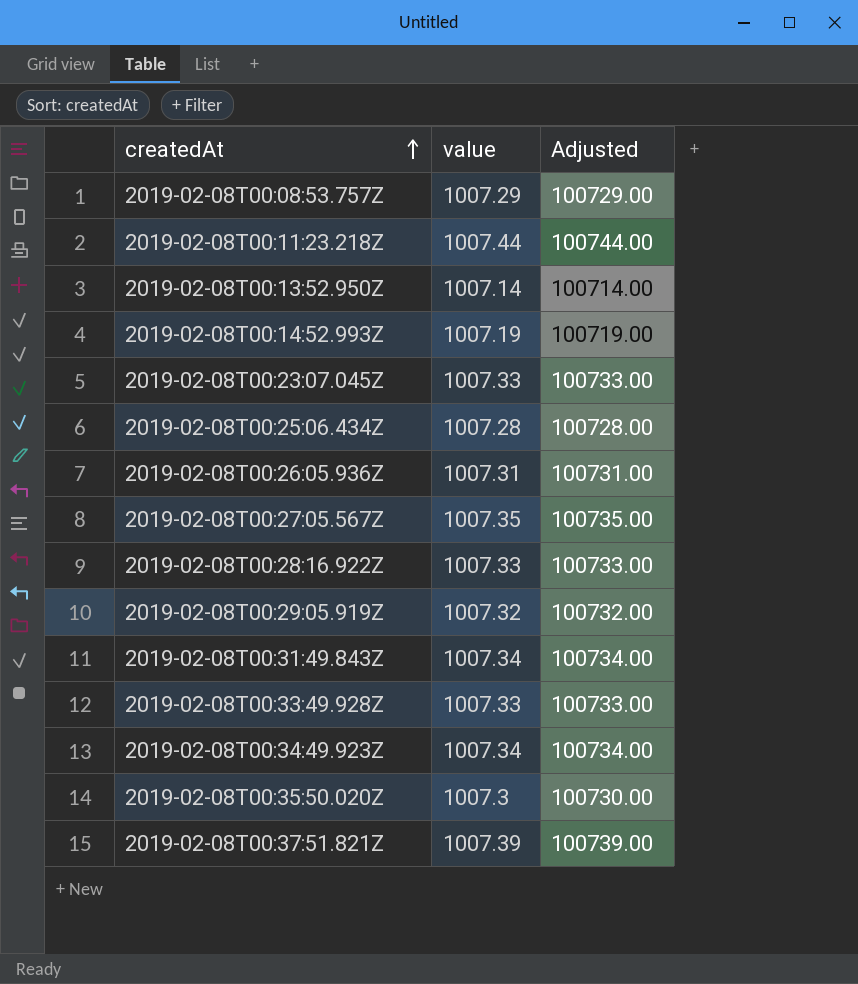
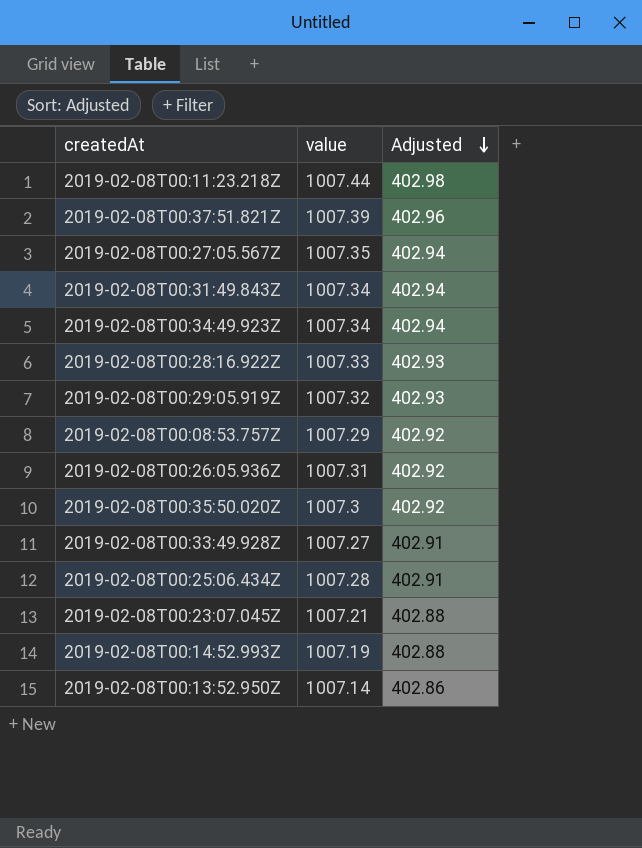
row order: createdAt ascending -> Adjusted descending
column Adjusted | formula: [value] * 100 -> [value] * 0.4
2019-02-08T00:33:49.928Z | value: 1007.33 -> 1007.27
2019-02-08T00:23:07.045Z | value: 1007.33 -> 1007.21

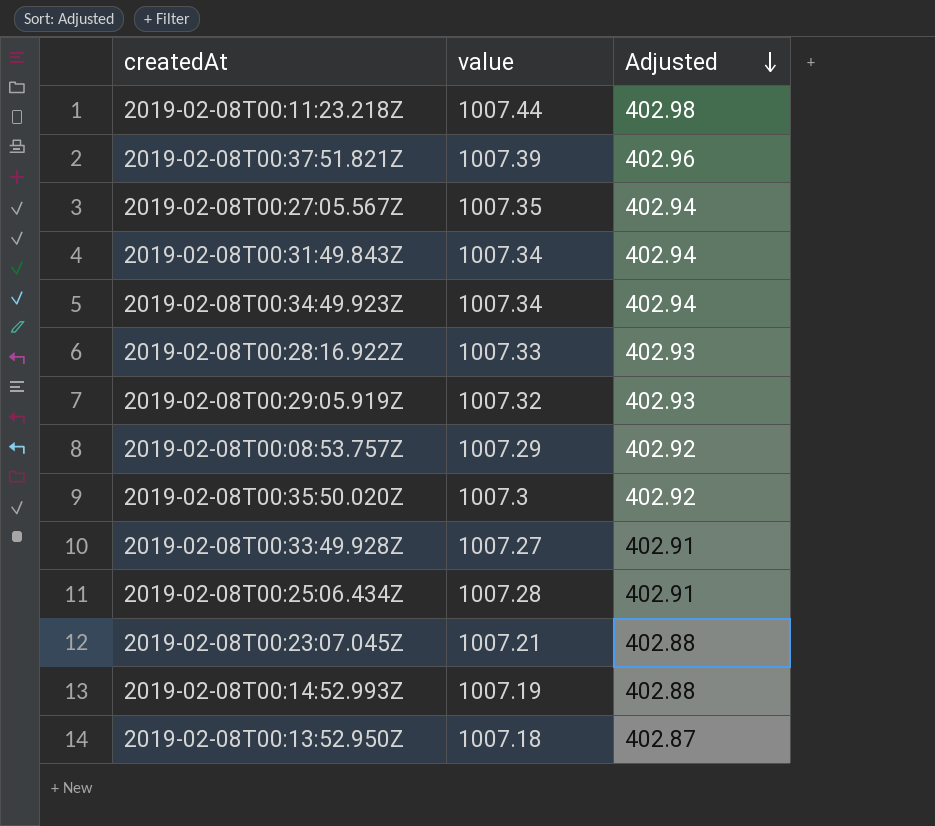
row 2019-02-08T00:26:05.936Z: 1007.31 | 402.92 -> none
2019-02-08T00:13:52.950Z | value: 1007.14 -> 1007.18
2019-02-08T00:13:52.950Z | Adjusted: 402.86 -> 402.87

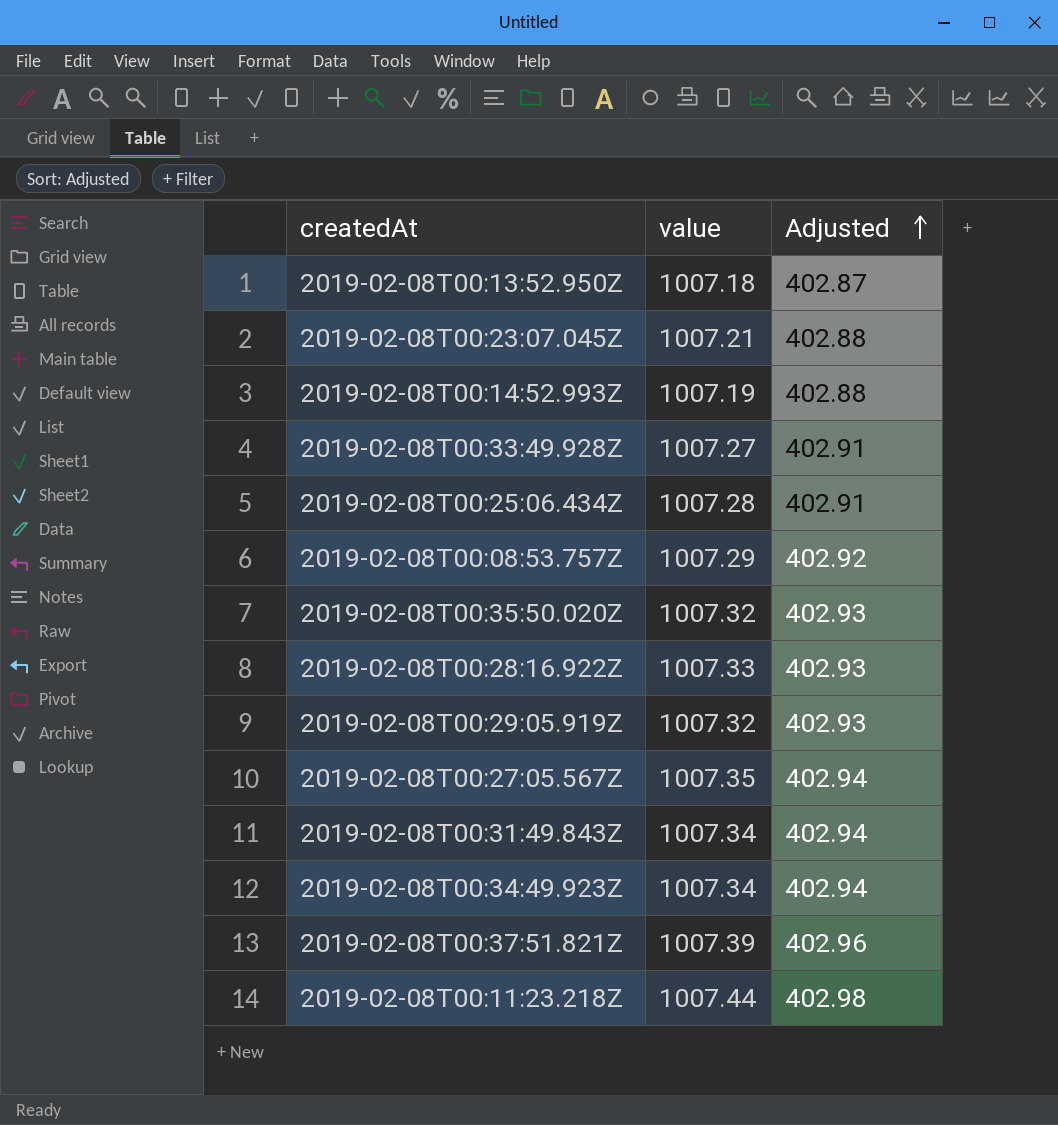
row order: Adjusted descending -> Adjusted ascending
2019-02-08T00:35:50.020Z | value: 1007.3 -> 1007.32
2019-02-08T00:35:50.020Z | Adjusted: 402.92 -> 402.93

